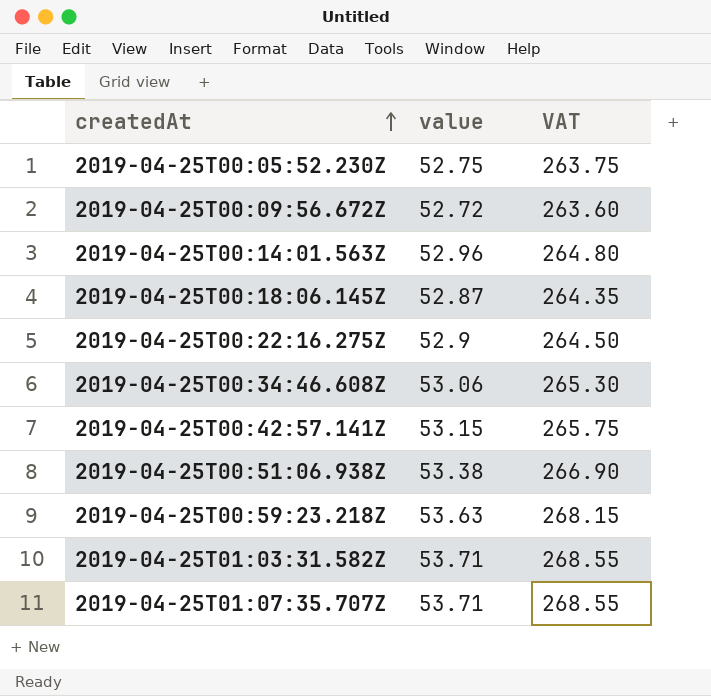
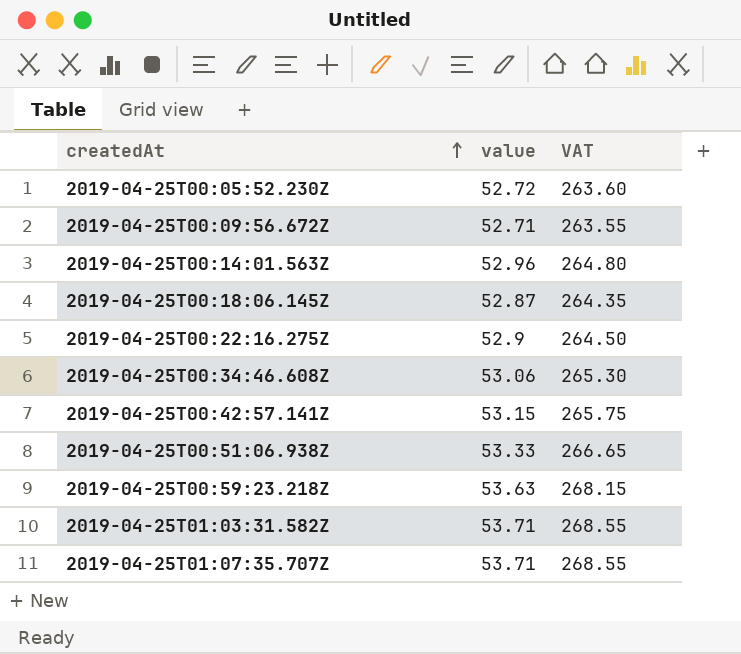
2019-04-25T00:05:52.230Z | value: 52.75 -> 52.72
2019-04-25T00:05:52.230Z | VAT: 263.75 -> 263.60
2019-04-25T00:09:56.672Z | value: 52.72 -> 52.71
2019-04-25T00:09:56.672Z | VAT: 263.60 -> 263.55
2019-04-25T00:51:06.938Z | value: 53.38 -> 53.33
2019-04-25T00:51:06.938Z | VAT: 266.90 -> 266.65

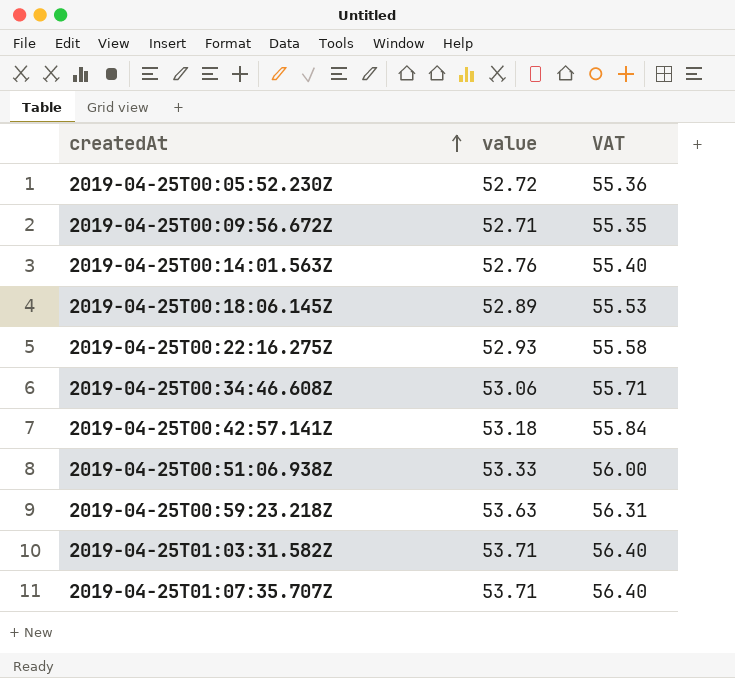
column VAT | formula: [value] * 5 -> [value] * 1.05
2019-04-25T00:14:01.563Z | value: 52.96 -> 52.76
2019-04-25T00:18:06.145Z | value: 52.87 -> 52.89
2019-04-25T00:22:16.275Z | value: 52.9 -> 52.93
2019-04-25T00:42:57.141Z | value: 53.15 -> 53.18

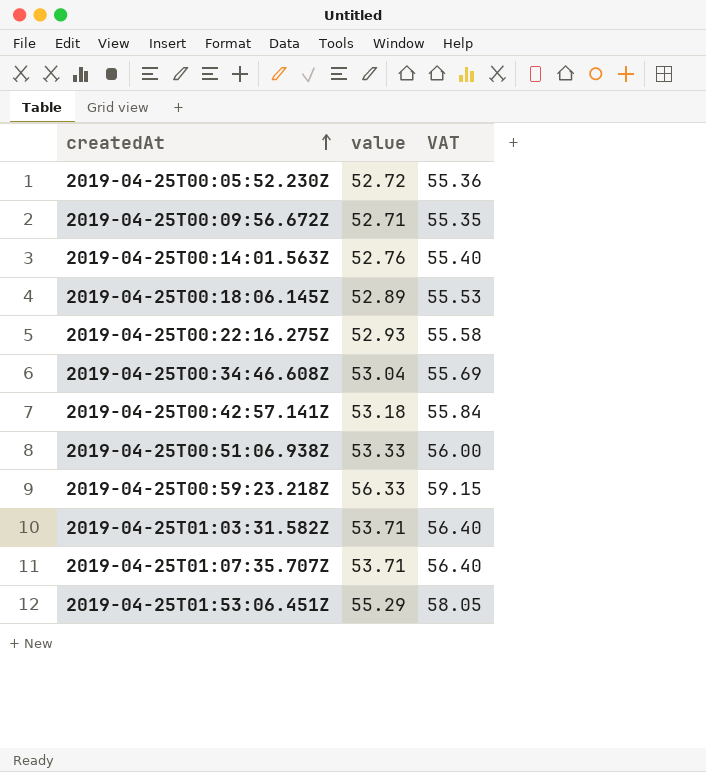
2019-04-25T00:34:46.608Z | value: 53.06 -> 53.04
2019-04-25T00:34:46.608Z | VAT: 55.71 -> 55.69
2019-04-25T00:59:23.218Z | value: 53.63 -> 56.33
2019-04-25T00:59:23.218Z | VAT: 56.31 -> 59.15
row 2019-04-25T01:53:06.451Z: none -> 55.29 | 58.05

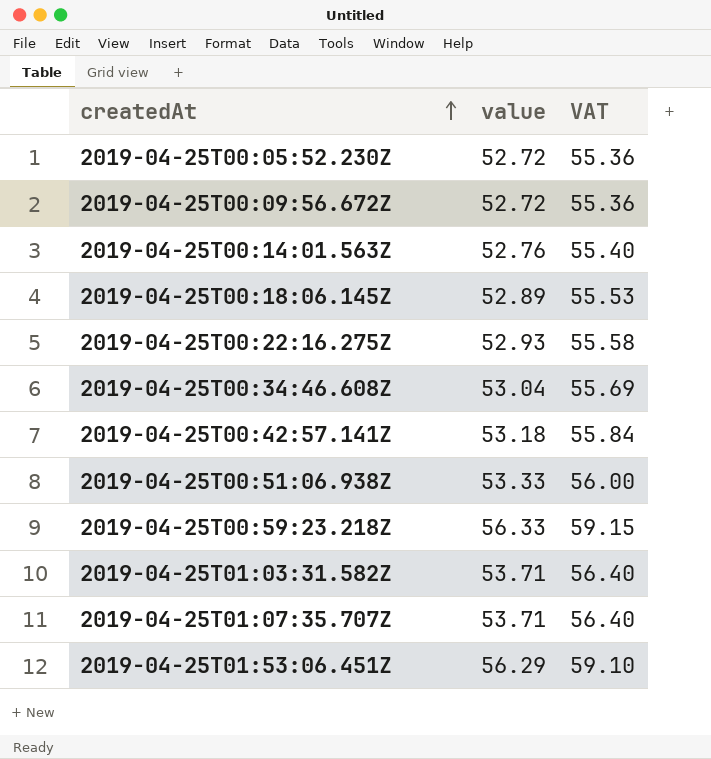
2019-04-25T00:09:56.672Z | value: 52.71 -> 52.72
2019-04-25T00:09:56.672Z | VAT: 55.35 -> 55.36
2019-04-25T01:53:06.451Z | value: 55.29 -> 56.29
2019-04-25T01:53:06.451Z | VAT: 58.05 -> 59.10

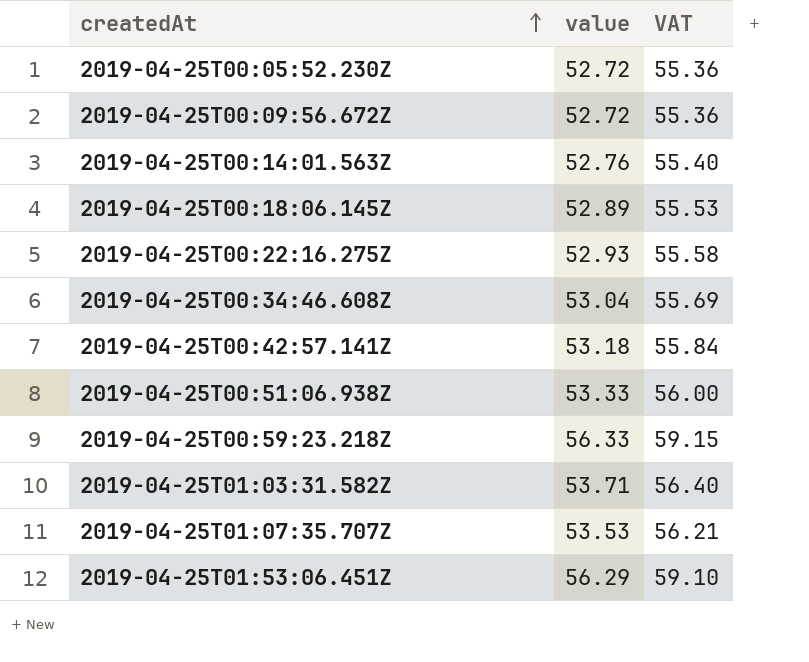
2019-04-25T01:07:35.707Z | value: 53.71 -> 53.53
2019-04-25T01:07:35.707Z | VAT: 56.40 -> 56.21

